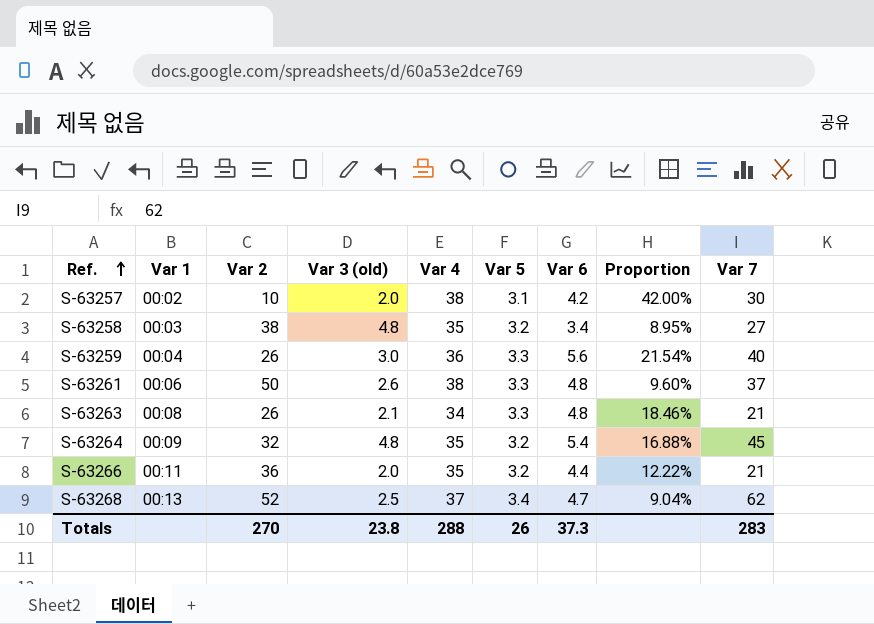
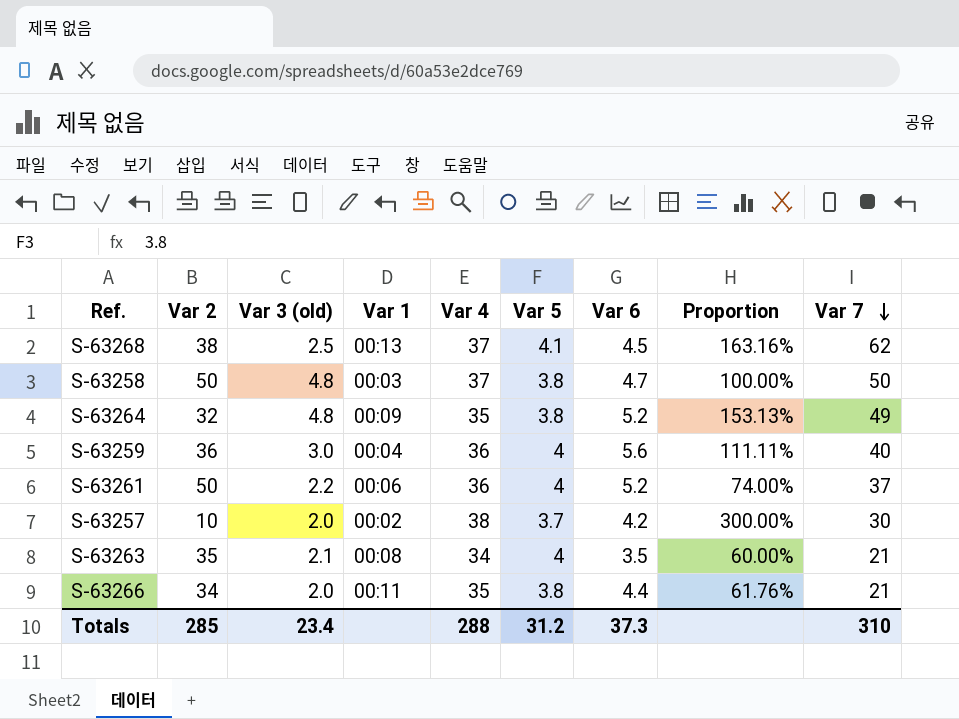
row order: Ref. ascending -> Var 7 descending
column Var 1 | position: 2 -> 4
column Proportion | formula: [Var 6] / [Var 2] -> [Var 7] / [Var 2]
S-63268 | Var 2: 52 -> 38
S-63268 | Var 5: 3.4 -> 4.1
S-63268 | Var 6: 4.7 -> 4.5
S-63258 | Var 2: 38 -> 50
S-63258 | Var 4: 35 -> 37
S-63258 | Var 5: 3.2 -> 3.8
S-63258 | Var 6: 3.4 -> 4.7
S-63258 | Var 7: 27 -> 50
S-63264 | Var 5: 3.2 -> 3.8
S-63264 | Var 6: 5.4 -> 5.2
S-63264 | Var 7: 45 -> 49
S-63259 | Var 2: 26 -> 36
S-63259 | Var 5: 3.3 -> 4
S-63261 | Var 3 (old): 2.6 -> 2.2
S-63261 | Var 4: 38 -> 36
S-63261 | Var 5: 3.3 -> 4
S-63261 | Var 6: 4.8 -> 5.2
S-63257 | Var 5: 3.1 -> 3.7
S-63263 | Var 2: 26 -> 35
S-63263 | Var 5: 3.3 -> 4
S-63263 | Var 6: 4.8 -> 3.5
S-63266 | Var 2: 36 -> 34
S-63266 | Var 5: 3.2 -> 3.8
Totals | Var 2: 270 -> 285
Totals | Var 3 (old): 23.8 -> 23.4
Totals | Var 5: 26 -> 31.2
Totals | Var 7: 283 -> 310

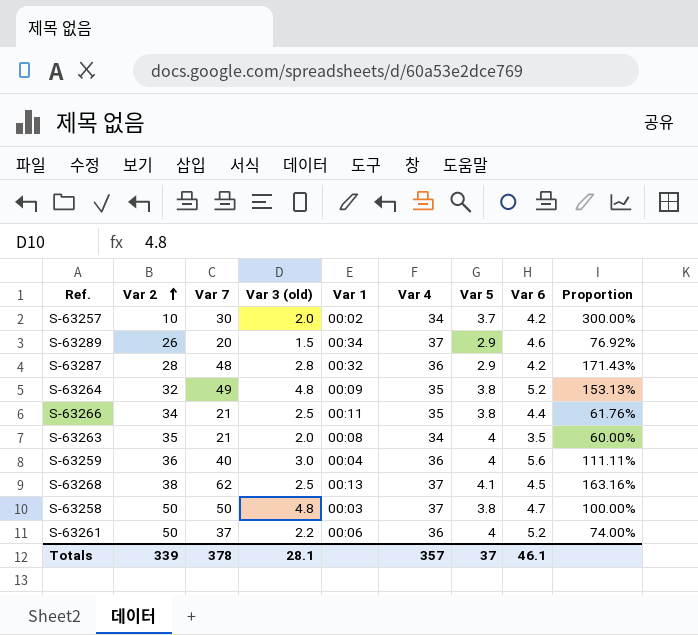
row order: Var 7 descending -> Var 2 ascending
column Var 7 | position: 9 -> 3
S-63257 | Var 4: 38 -> 34
row S-63289: none -> 26 | 20 | 1.5 | 00:34 | 37 | 2.9 | 4.6 | 76.92%
row S-63287: none -> 28 | 48 | 2.8 | 00:32 | 36 | 2.9 | 4.2 | 171.43%
S-63266 | Var 3 (old): 2.0 -> 2.5
S-63263 | Var 3 (old): 2.1 -> 2.0
Totals | Var 2: 285 -> 339
Totals | Var 7: 310 -> 378
Totals | Var 3 (old): 23.4 -> 28.1
Totals | Var 4: 288 -> 357
Totals | Var 5: 31.2 -> 37
Totals | Var 6: 37.3 -> 46.1

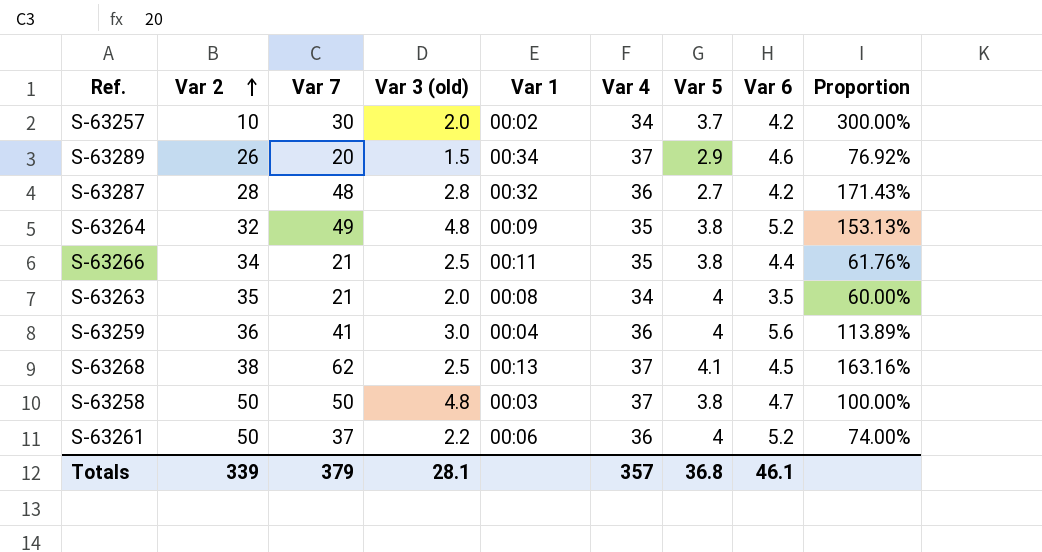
S-63287 | Var 5: 2.9 -> 2.7
S-63259 | Var 7: 40 -> 41
S-63259 | Proportion: 111.11% -> 113.89%
Totals | Var 7: 378 -> 379
Totals | Var 5: 37 -> 36.8

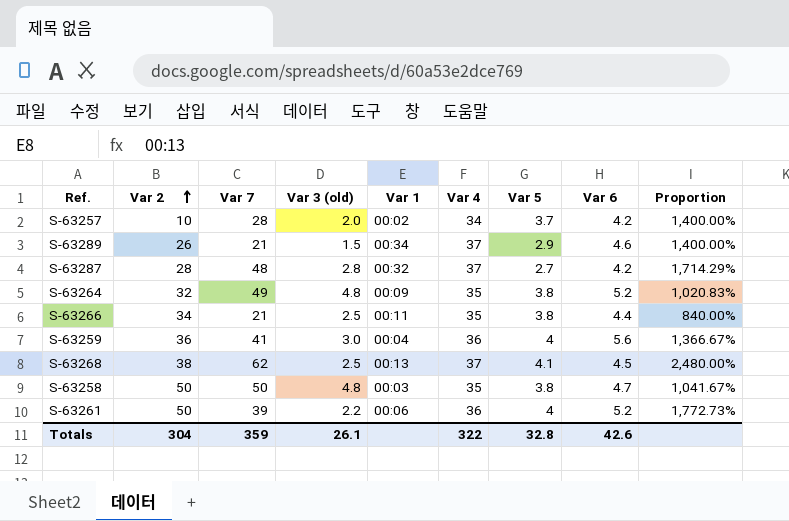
column Proportion | formula: [Var 7] / [Var 2] -> [Var 7] / [Var 3 (old)]
row S-63263: 35 | 21 | 2.0 | 00:08 | 34 | 4 | 3.5 | 60.00% -> none
S-63257 | Var 7: 30 -> 28
S-63289 | Var 7: 20 -> 21
S-63287 | Var 4: 36 -> 37
S-63258 | Var 4: 37 -> 35
S-63261 | Var 7: 37 -> 39
Totals | Var 2: 339 -> 304
Totals | Var 7: 379 -> 359
Totals | Var 3 (old): 28.1 -> 26.1
Totals | Var 4: 357 -> 322
Totals | Var 5: 36.8 -> 32.8
Totals | Var 6: 46.1 -> 42.6

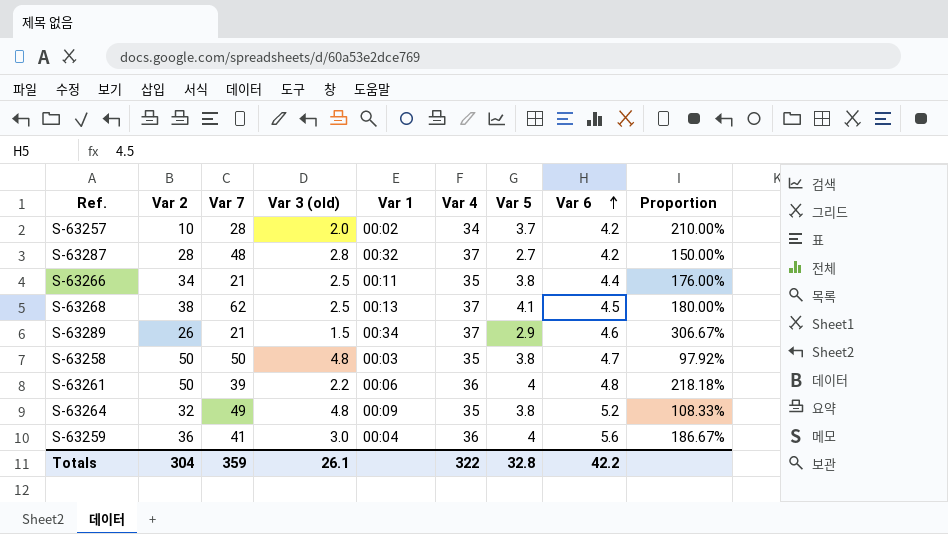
row order: Var 2 ascending -> Var 6 ascending
column Proportion | formula: [Var 7] / [Var 3 (old)] -> [Var 6] / [Var 3 (old)]
S-63261 | Var 6: 5.2 -> 4.8
Totals | Var 6: 42.6 -> 42.2

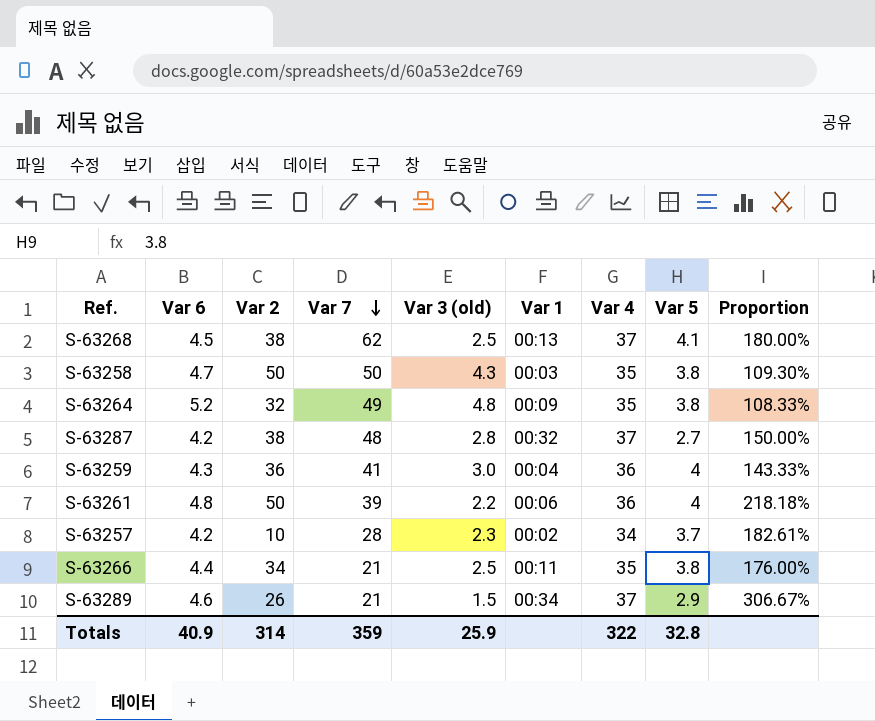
row order: Var 6 ascending -> Var 7 descending
column Var 6 | position: 8 -> 2
S-63258 | Var 3 (old): 4.8 -> 4.3
S-63258 | Proportion: 97.92% -> 109.30%
S-63287 | Var 2: 28 -> 38
S-63259 | Var 6: 5.6 -> 4.3
S-63259 | Proportion: 186.67% -> 143.33%
S-63257 | Var 3 (old): 2.0 -> 2.3
S-63257 | Proportion: 210.00% -> 182.61%
Totals | Var 6: 42.2 -> 40.9
Totals | Var 2: 304 -> 314
Totals | Var 3 (old): 26.1 -> 25.9

